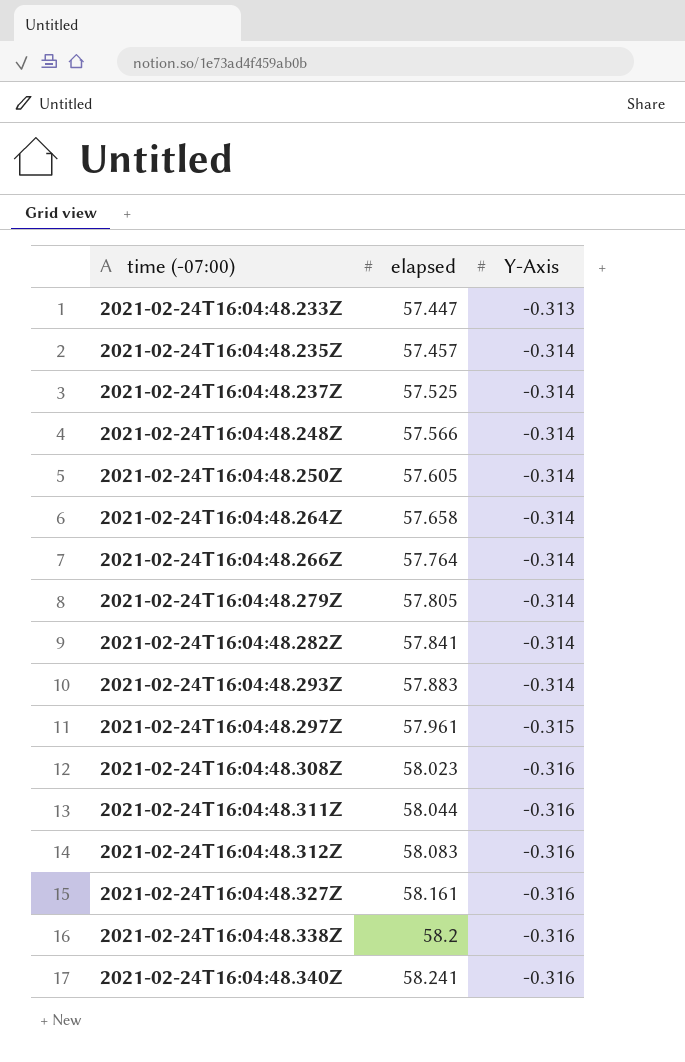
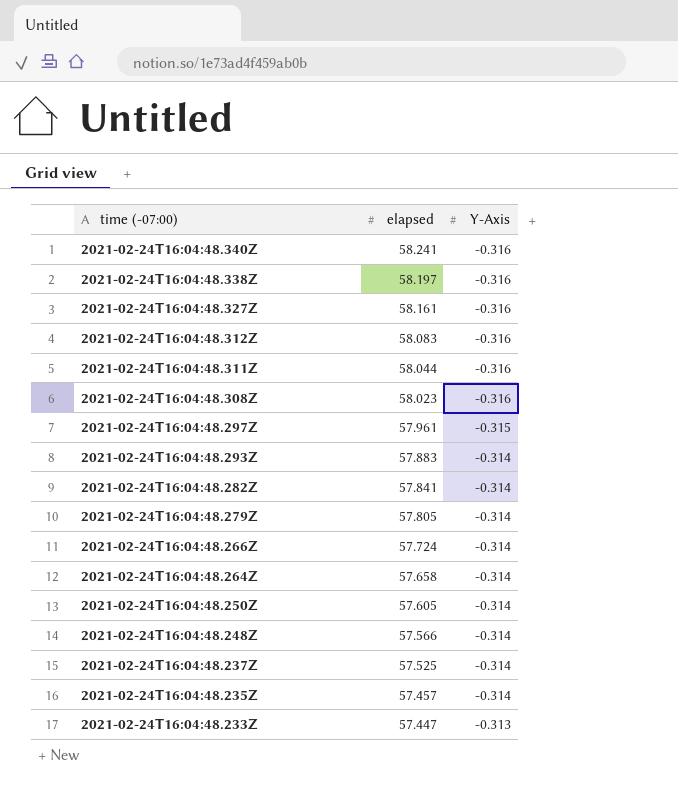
row order: time (-07:00) ascending -> time (-07:00) descending
2021-02-24T16:04:48.338Z | elapsed: 58.2 -> 58.197
2021-02-24T16:04:48.266Z | elapsed: 57.764 -> 57.724

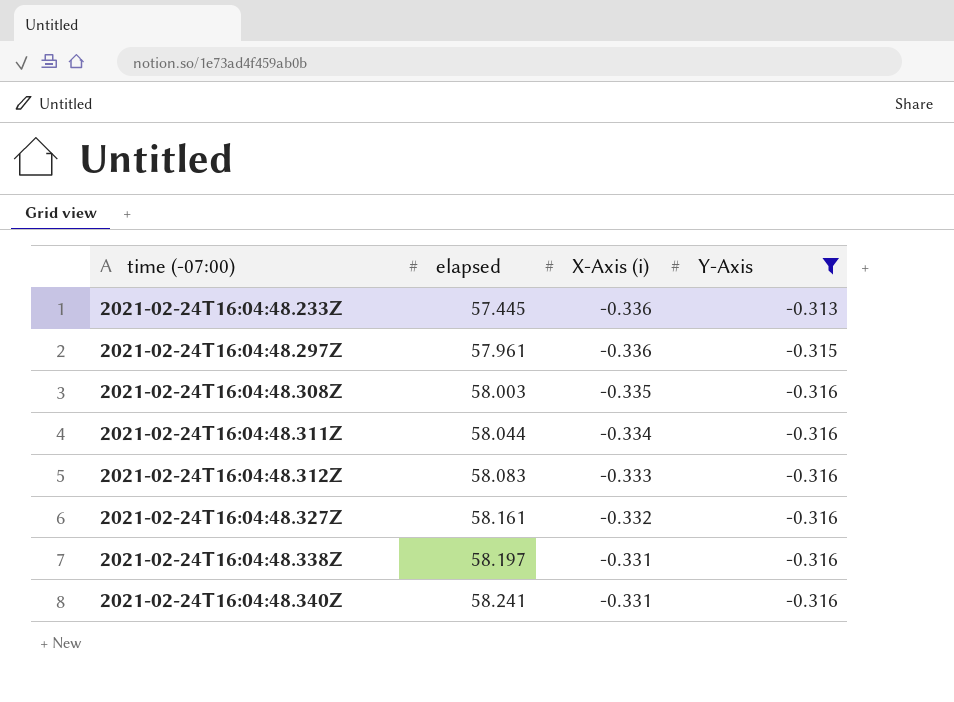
filter: none -> Y-Axis != -0.314
row order: time (-07:00) descending -> time (-07:00) ascending
column X-Axis (i) | position: none -> 3
2021-02-24T16:04:48.233Z | elapsed: 57.447 -> 57.445
2021-02-24T16:04:48.308Z | elapsed: 58.023 -> 58.003

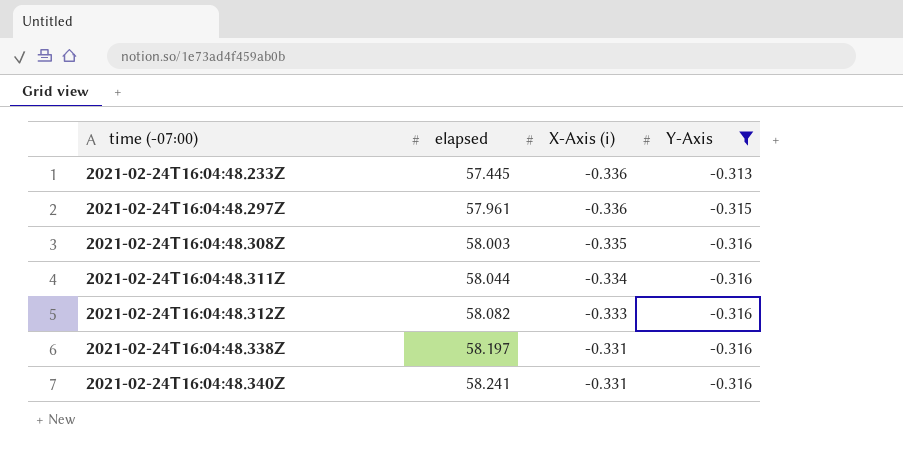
row 2021-02-24T16:04:48.327Z: 58.161 | -0.332 | -0.316 -> none
2021-02-24T16:04:48.312Z | elapsed: 58.083 -> 58.082

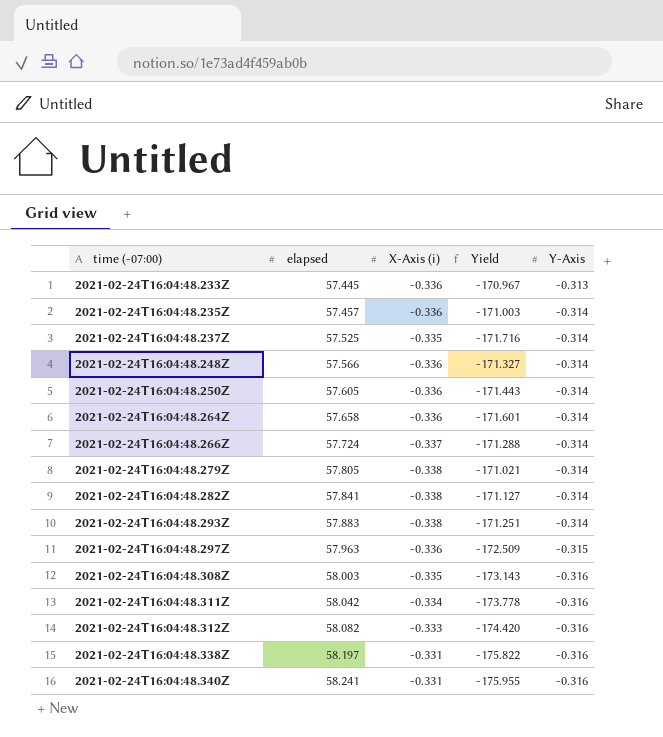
filter: Y-Axis != -0.314 -> none
column Yield | formula: none -> [elapsed] / [X-Axis (i)]
2021-02-24T16:04:48.297Z | elapsed: 57.961 -> 57.963
2021-02-24T16:04:48.311Z | elapsed: 58.044 -> 58.042

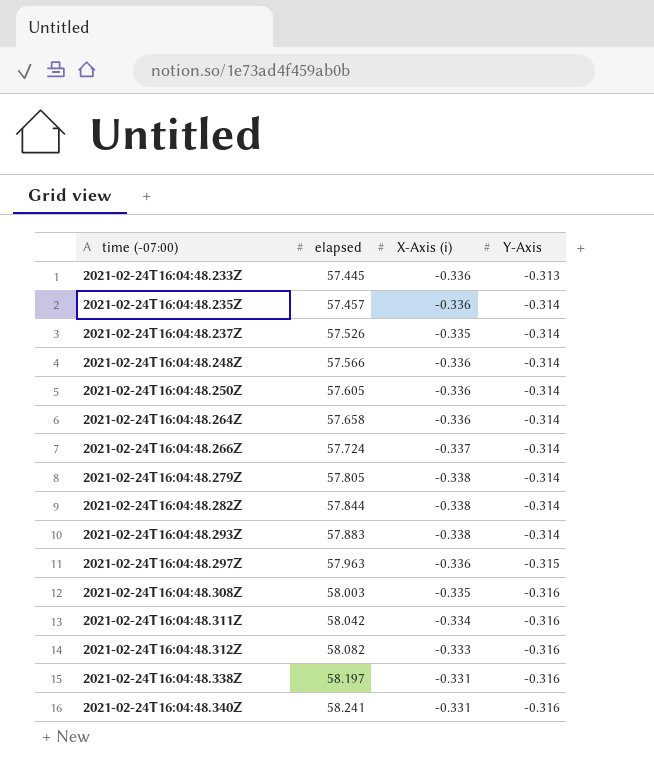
column Yield | formula: [elapsed] / [X-Axis (i)] -> none
2021-02-24T16:04:48.237Z | elapsed: 57.525 -> 57.526
2021-02-24T16:04:48.282Z | elapsed: 57.841 -> 57.844

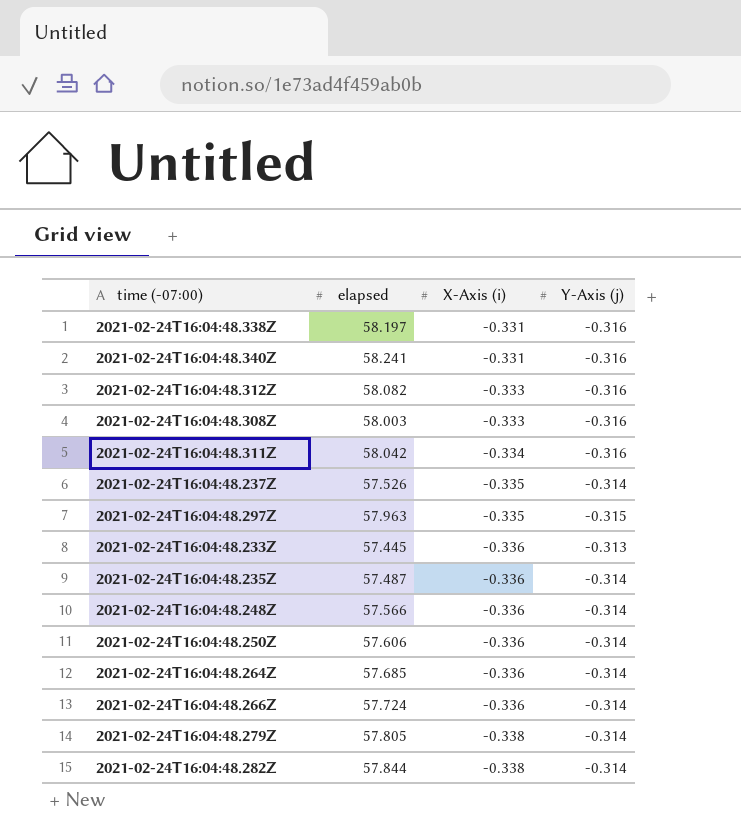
row order: time (-07:00) ascending -> X-Axis (i) descending
column name: Y-Axis -> Y-Axis (j)
row 2021-02-24T16:04:48.293Z: 57.883 | -0.338 | -0.314 -> none
2021-02-24T16:04:48.308Z | X-Axis (i): -0.335 -> -0.333
2021-02-24T16:04:48.297Z | X-Axis (i): -0.336 -> -0.335
2021-02-24T16:04:48.235Z | elapsed: 57.457 -> 57.487
2021-02-24T16:04:48.250Z | elapsed: 57.605 -> 57.606
2021-02-24T16:04:48.264Z | elapsed: 57.658 -> 57.685
2021-02-24T16:04:48.266Z | X-Axis (i): -0.337 -> -0.336

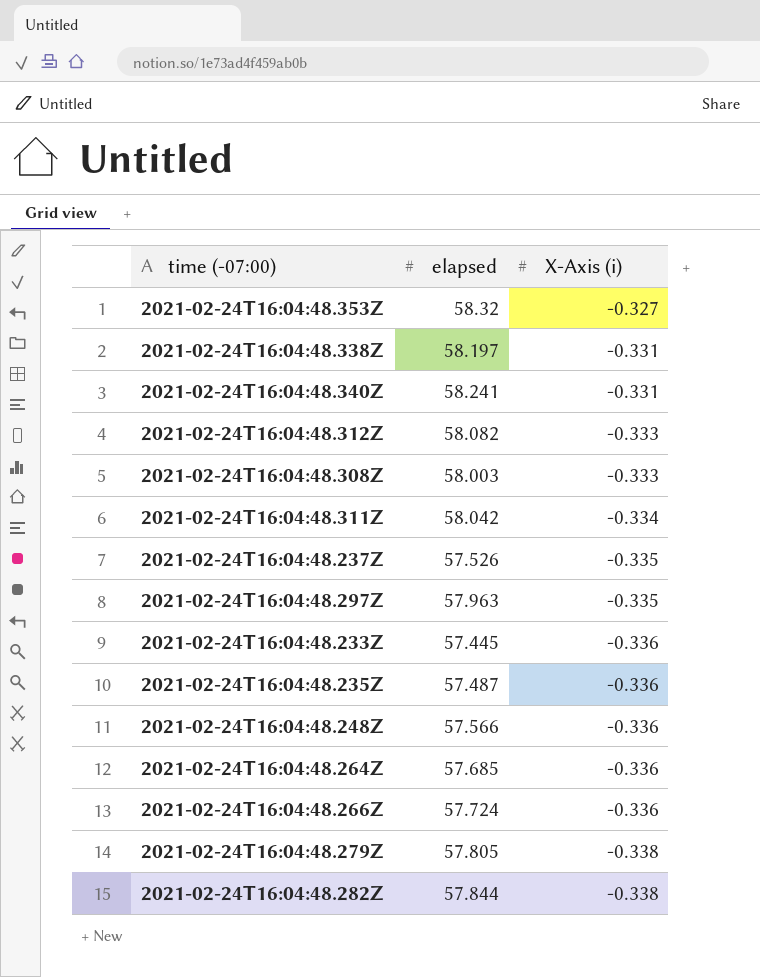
column Y-Axis (j) | position: 4 -> none
row 2021-02-24T16:04:48.250Z: 57.606 | -0.336 | -0.314 -> none
row 2021-02-24T16:04:48.353Z: none -> 58.32 | -0.327

